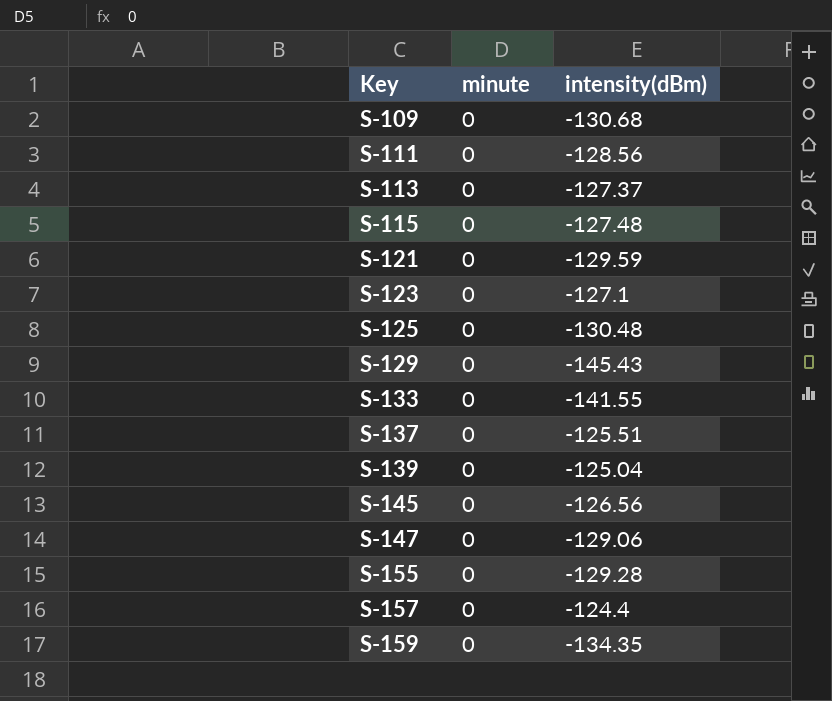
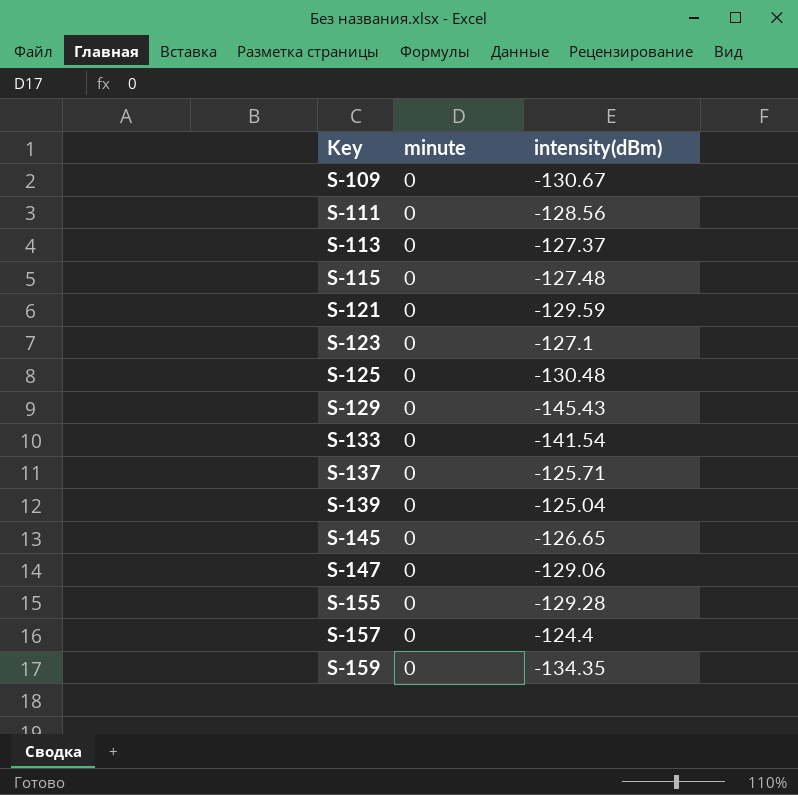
S-109 | intensity(dBm): -130.68 -> -130.67
S-133 | intensity(dBm): -141.55 -> -141.54
S-137 | intensity(dBm): -125.51 -> -125.71
S-145 | intensity(dBm): -126.56 -> -126.65

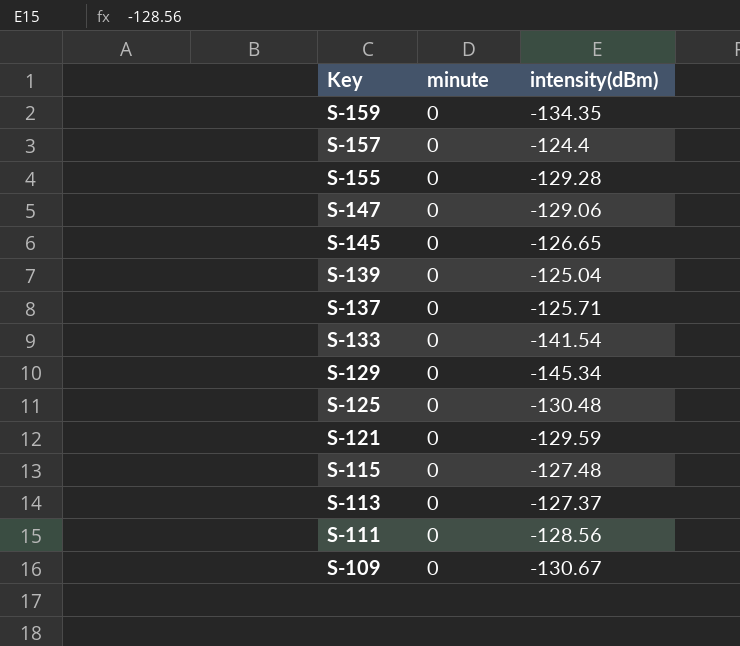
row order: Key ascending -> Key descending
row S-123: 0 | -127.1 -> none
S-129 | intensity(dBm): -145.43 -> -145.34

